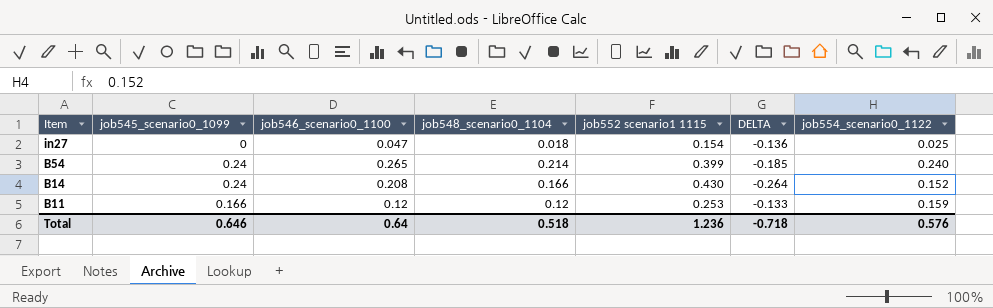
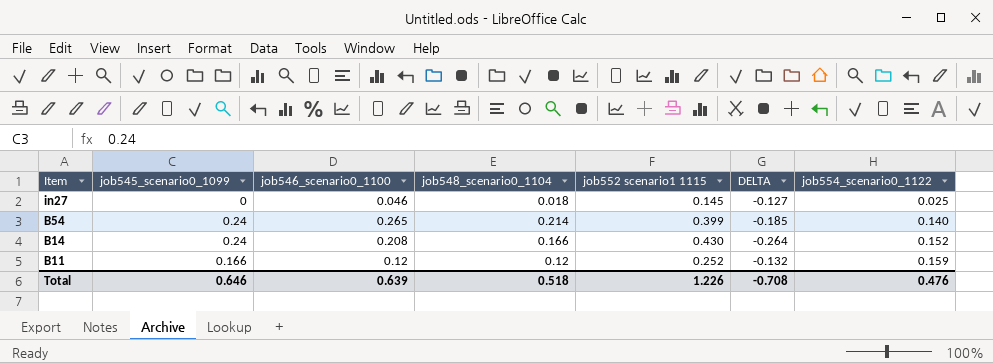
in27 | job546_scenario0_1100: 0.047 -> 0.046
in27 | job552 scenario1 1115: 0.154 -> 0.145
in27 | DELTA: -0.136 -> -0.127
B54 | job554_scenario0_1122: 0.240 -> 0.140
B11 | job552 scenario1 1115: 0.253 -> 0.252
B11 | DELTA: -0.133 -> -0.132
Total | job546_scenario0_1100: 0.64 -> 0.639
Total | job552 scenario1 1115: 1.236 -> 1.226
Total | DELTA: -0.718 -> -0.708
Total | job554_scenario0_1122: 0.576 -> 0.476

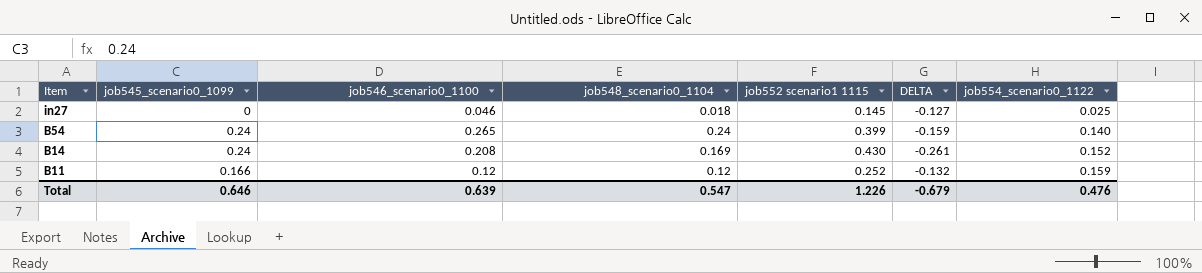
B54 | job548_scenario0_1104: 0.214 -> 0.24
B54 | DELTA: -0.185 -> -0.159
B14 | job548_scenario0_1104: 0.166 -> 0.169
B14 | DELTA: -0.264 -> -0.261
Total | job548_scenario0_1104: 0.518 -> 0.547
Total | DELTA: -0.708 -> -0.679

